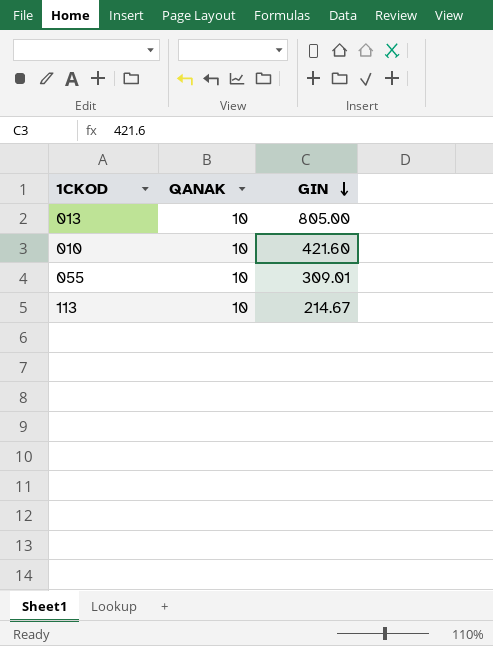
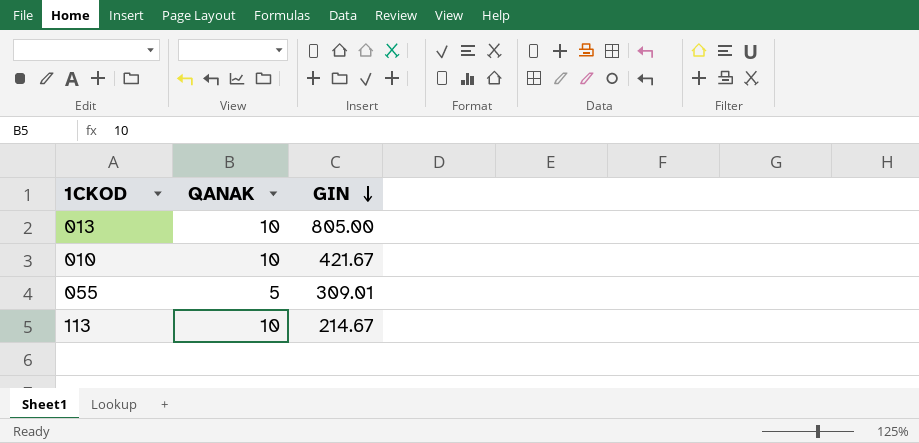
010 | GIN: 421.60 -> 421.67
055 | QANAK: 10 -> 5

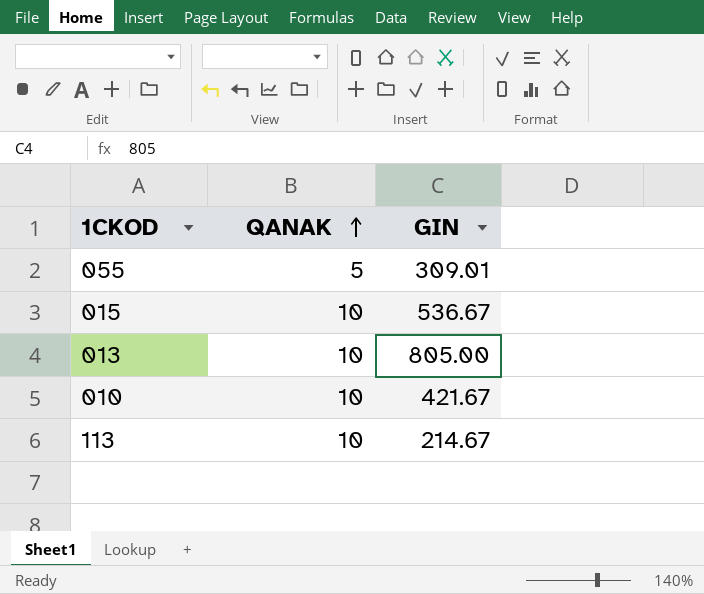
row order: GIN descending -> QANAK ascending
row 015: none -> 10 | 536.67

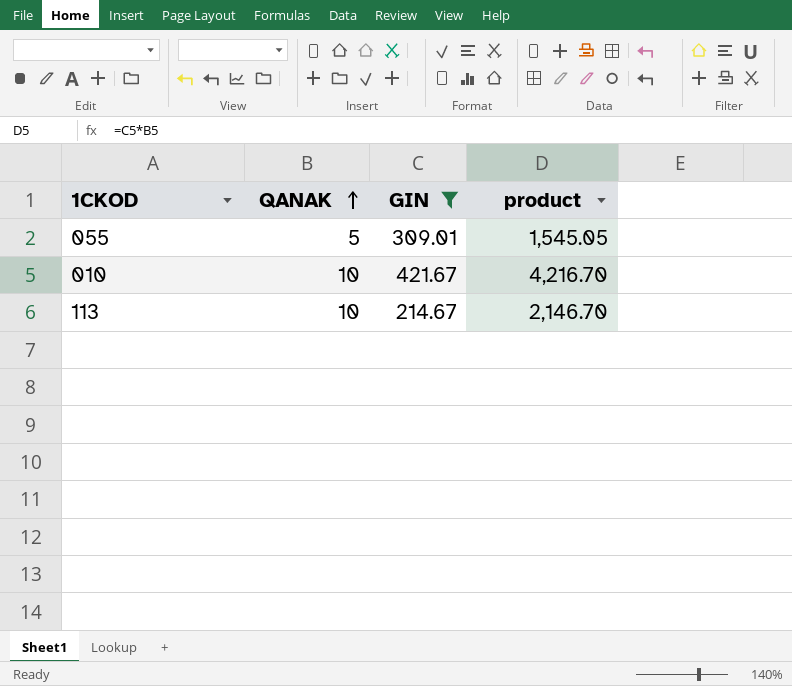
filter: none -> GIN <= 421.67
column product | formula: none -> [QANAK] * [GIN]

